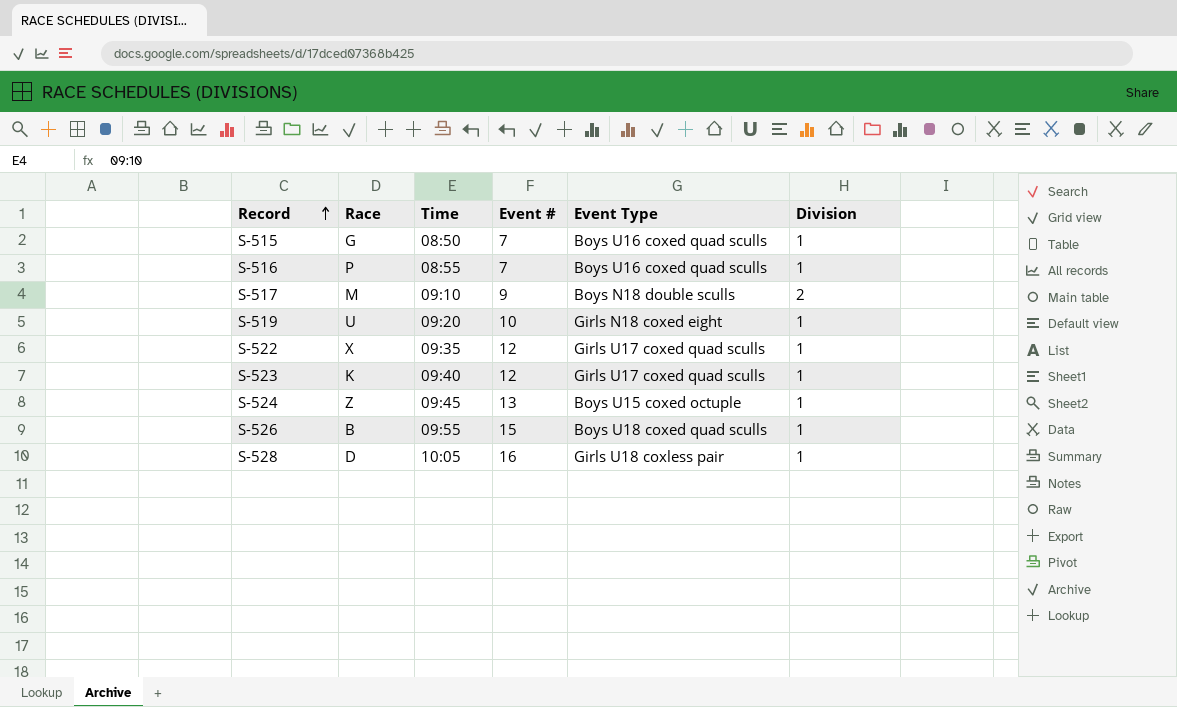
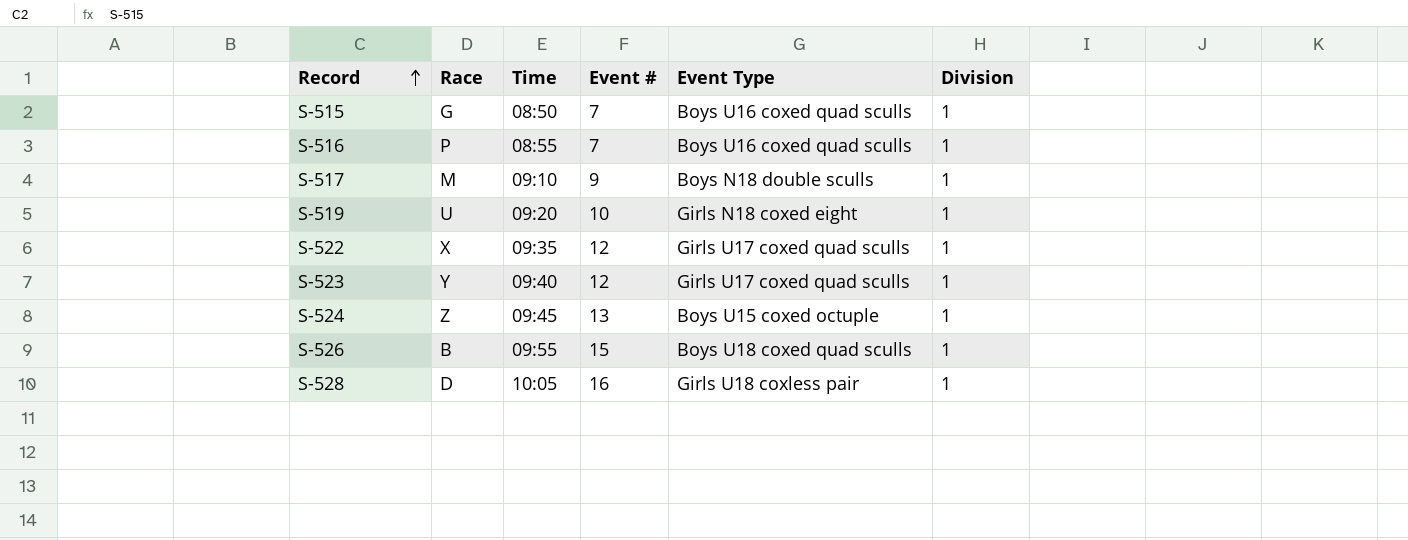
S-517 | Division: 2 -> 1
S-523 | Race: K -> Y

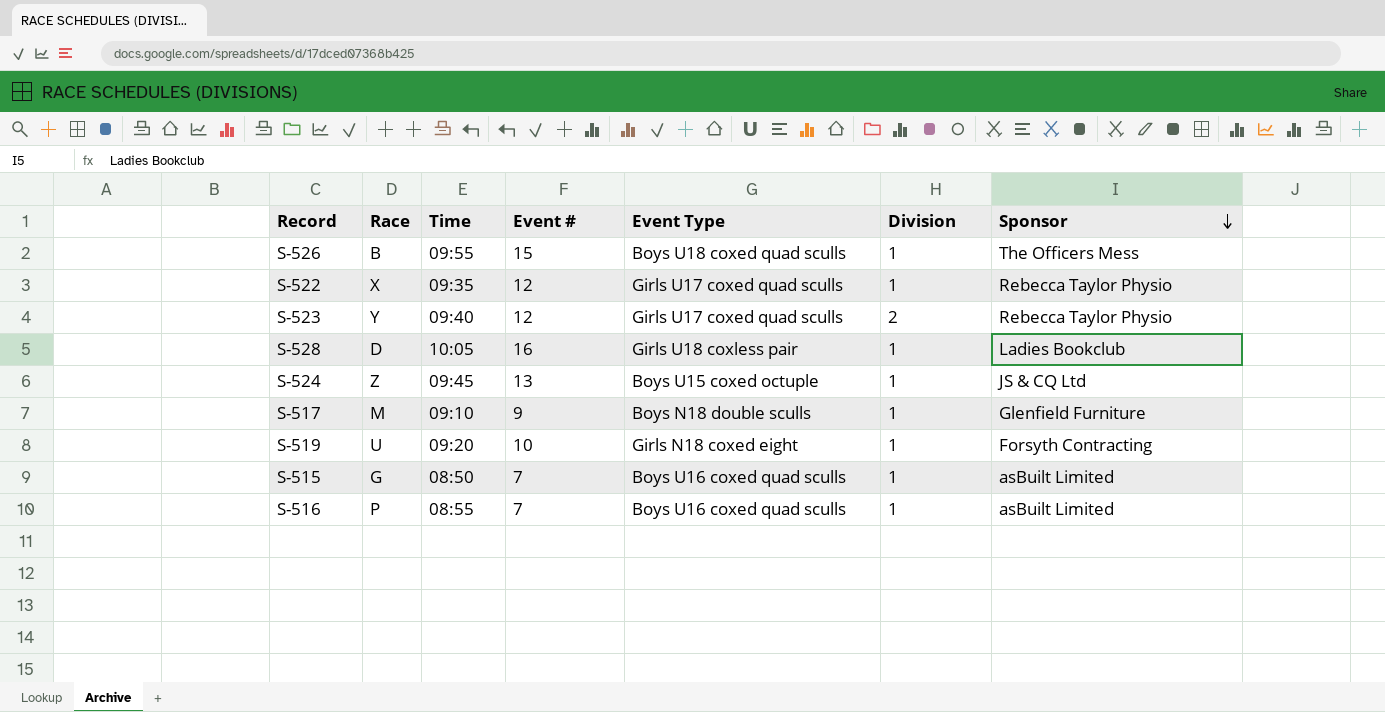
row order: Record ascending -> Sponsor descending
column Sponsor | position: none -> 7
S-523 | Division: 1 -> 2

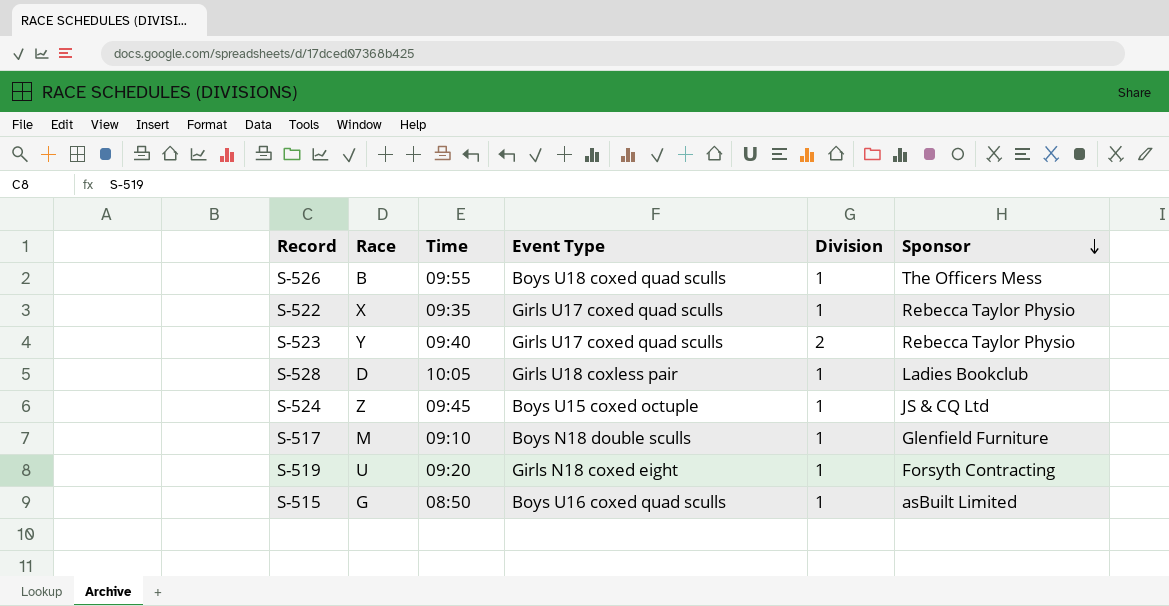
column Event # | position: 4 -> none
row S-516: P | 08:55 | 7 | Boys U16 coxed quad sculls | 1 | asBuilt Limited -> none

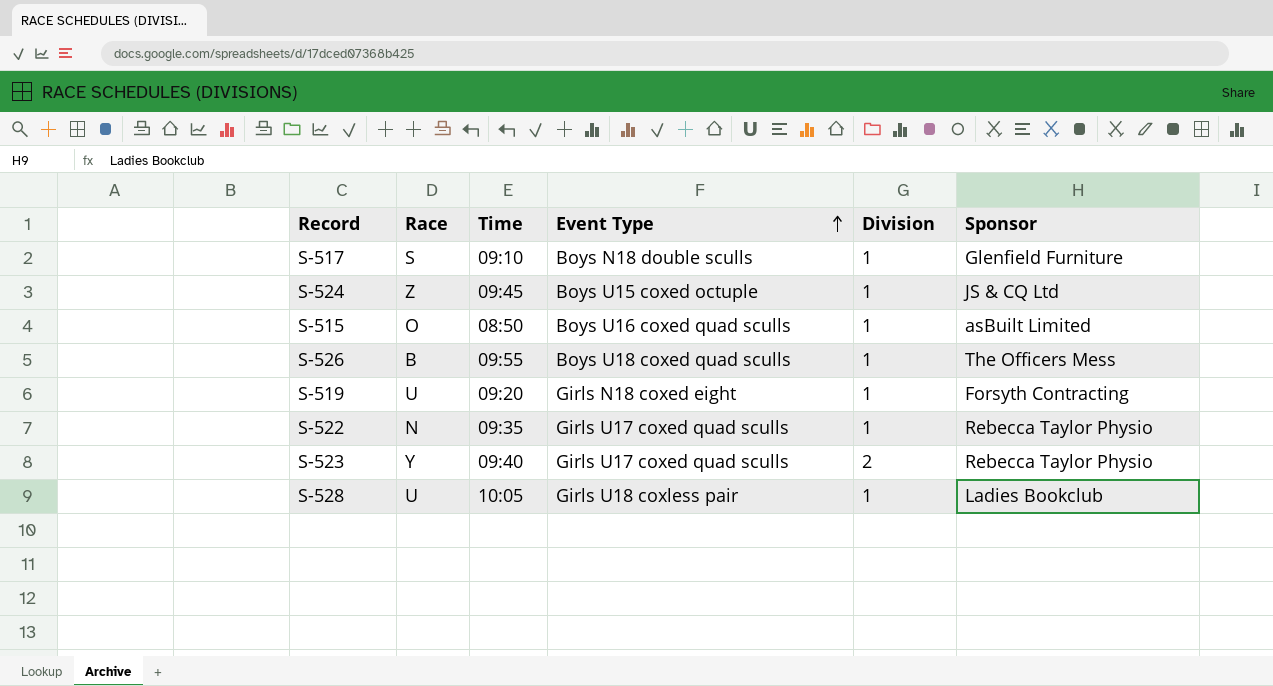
row order: Sponsor descending -> Event Type ascending
S-517 | Race: M -> S
S-515 | Race: G -> O
S-522 | Race: X -> N
S-528 | Race: D -> U

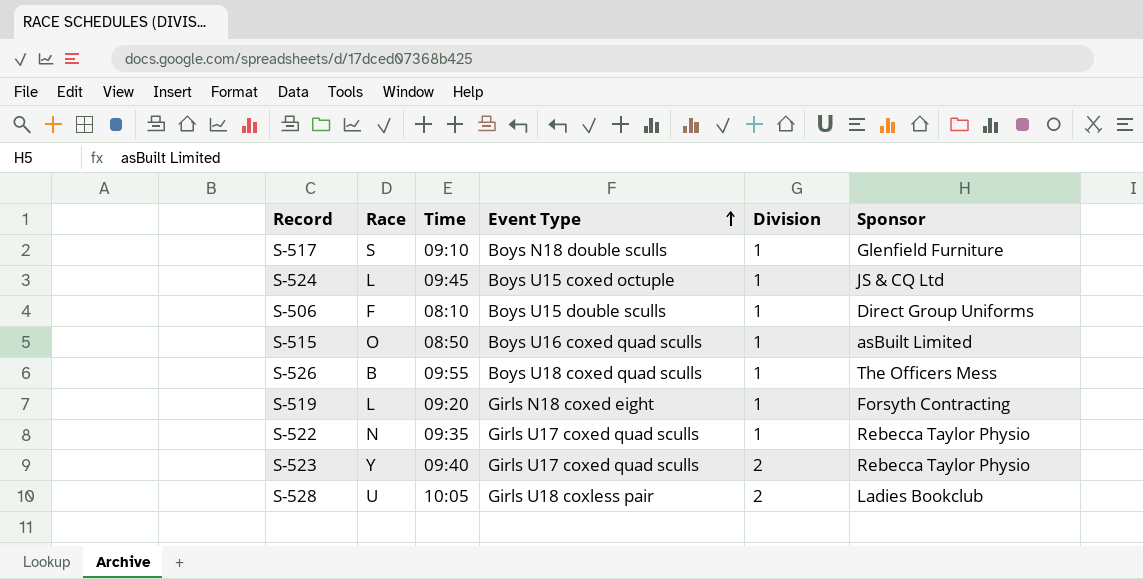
S-524 | Race: Z -> L
row S-506: none -> F | 08:10 | Boys U15 double sculls | 1 | Direct Group Uniforms
S-519 | Race: U -> L
S-528 | Division: 1 -> 2

